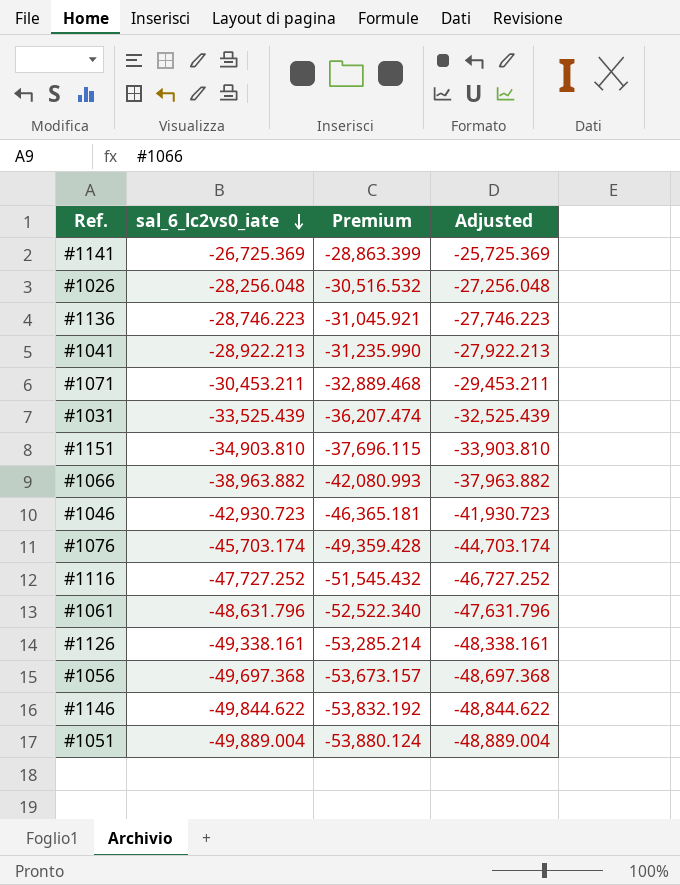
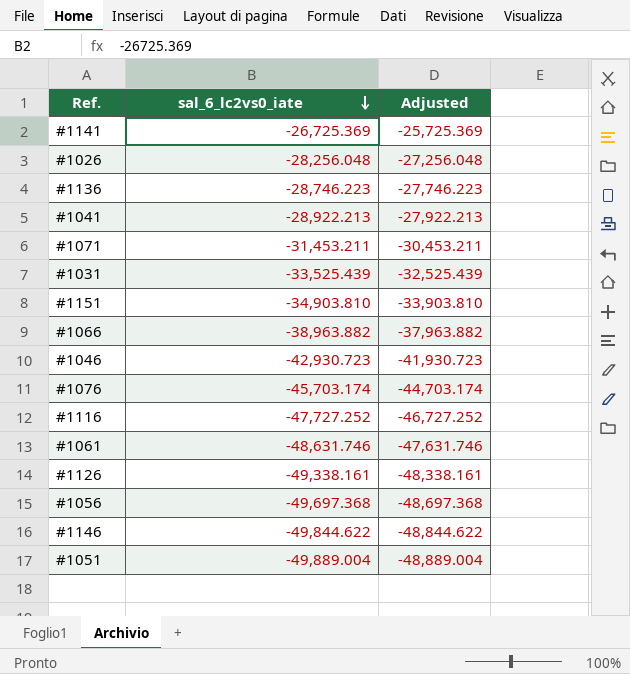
column Premium | formula: [sal_6_lc2vs0_iate] * 1.08 -> none
#1071 | sal_6_lc2vs0_iate: -30,453.211 -> -31,453.211
#1071 | Adjusted: -29,453.211 -> -30,453.211
#1061 | sal_6_lc2vs0_iate: -48,631.796 -> -48,631.746
#1061 | Adjusted: -47,631.796 -> -47,631.746

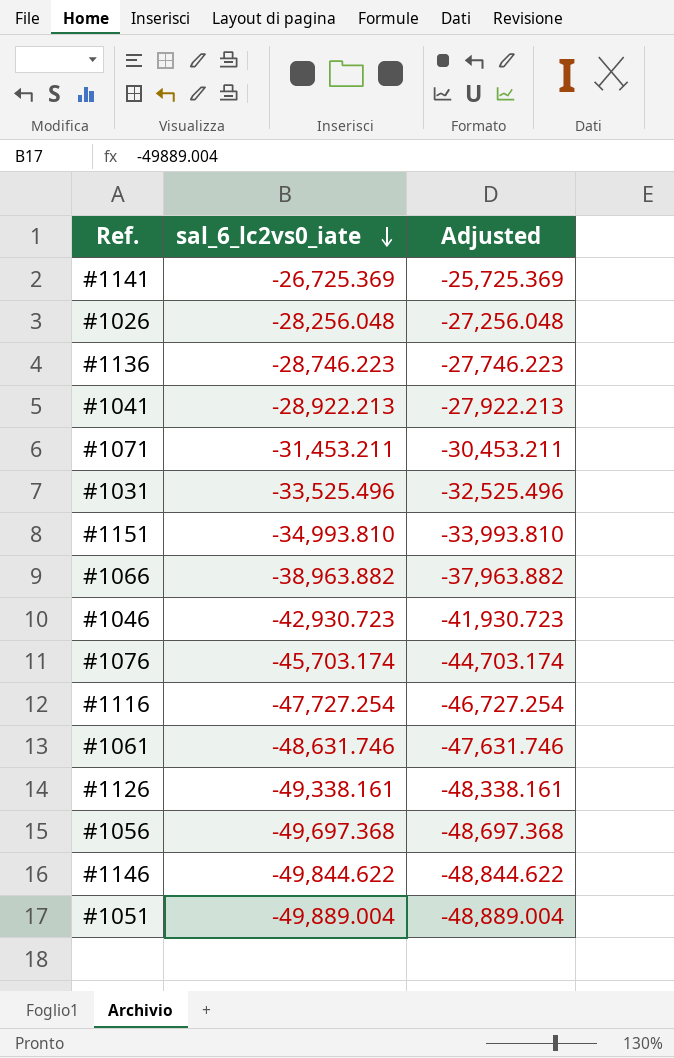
#1031 | sal_6_lc2vs0_iate: -33,525.439 -> -33,525.496
#1031 | Adjusted: -32,525.439 -> -32,525.496
#1151 | sal_6_lc2vs0_iate: -34,903.810 -> -34,993.810
#1151 | Adjusted: -33,903.810 -> -33,993.810
#1116 | sal_6_lc2vs0_iate: -47,727.252 -> -47,727.254
#1116 | Adjusted: -46,727.252 -> -46,727.254

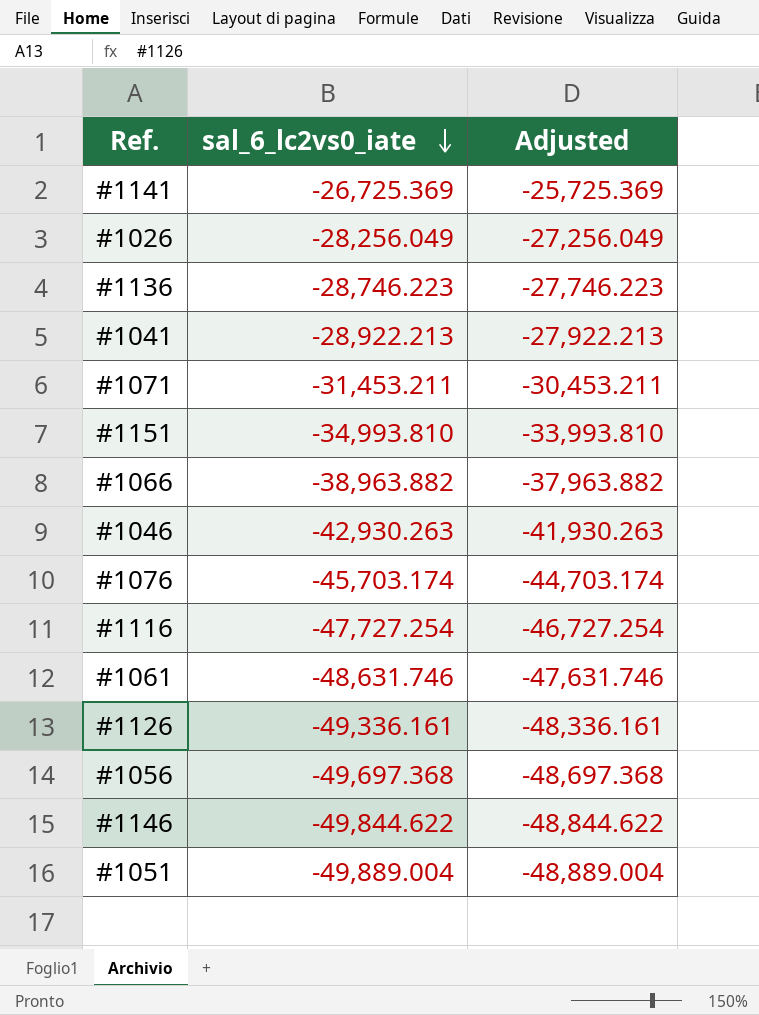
row #1031: -33,525.496 | -32,525.496 -> none
#1026 | sal_6_lc2vs0_iate: -28,256.048 -> -28,256.049
#1026 | Adjusted: -27,256.048 -> -27,256.049
#1046 | sal_6_lc2vs0_iate: -42,930.723 -> -42,930.263
#1046 | Adjusted: -41,930.723 -> -41,930.263
#1126 | sal_6_lc2vs0_iate: -49,338.161 -> -49,336.161
#1126 | Adjusted: -48,338.161 -> -48,336.161

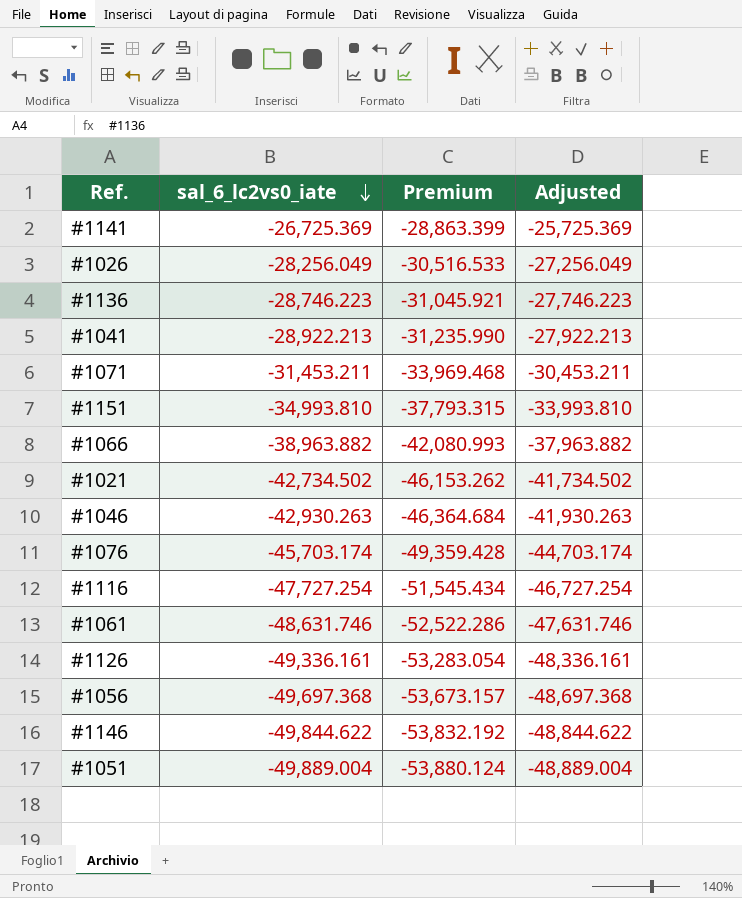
column Premium | formula: none -> [sal_6_lc2vs0_iate] * 1.08
row #1021: none -> -42,734.502 | -46,153.262 | -41,734.502

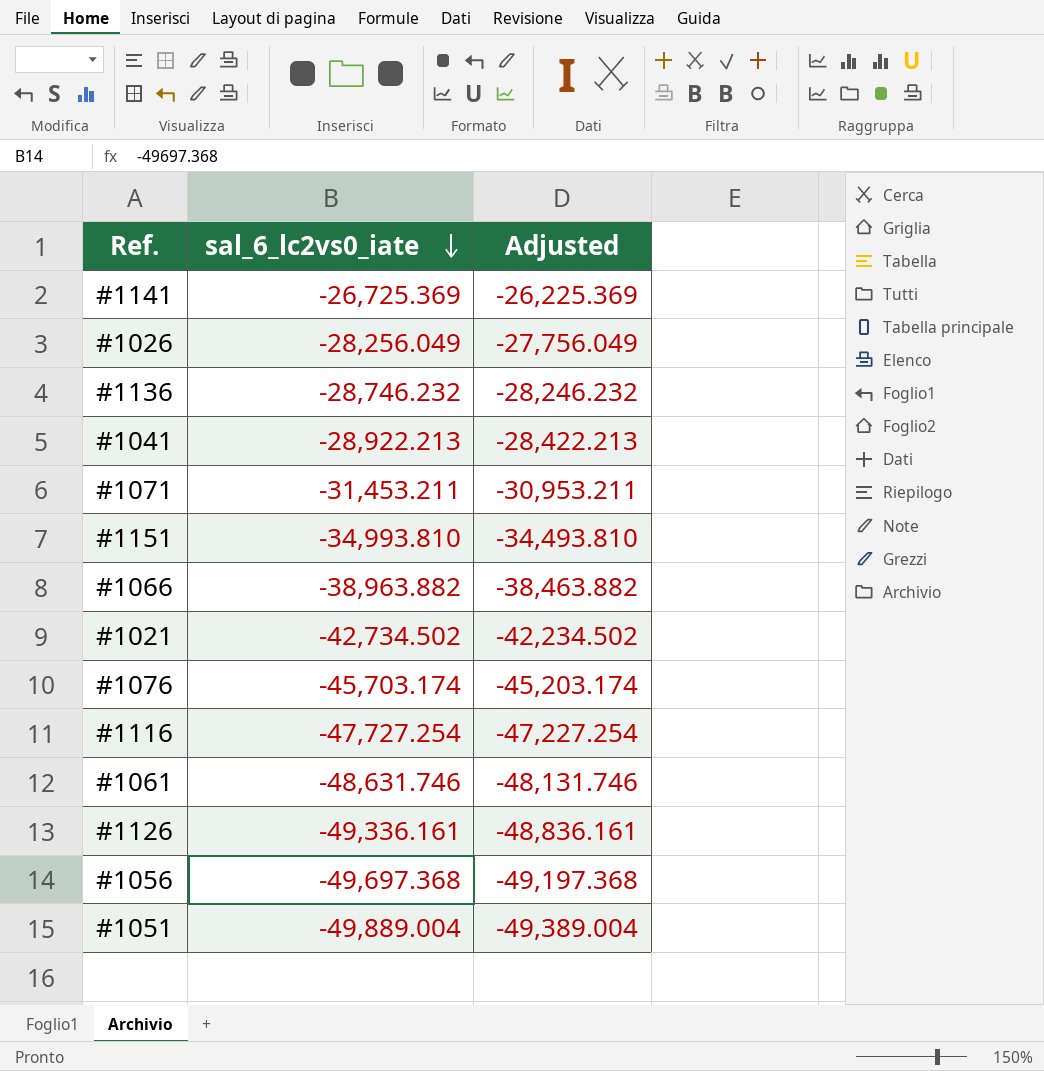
column Premium | formula: [sal_6_lc2vs0_iate] * 1.08 -> none
column Adjusted | formula: [sal_6_lc2vs0_iate] + 1000 -> [sal_6_lc2vs0_iate] + 500
row #1046: -42,930.263 | -46,364.684 | -41,930.263 -> none
row #1146: -49,844.622 | -53,832.192 | -48,844.622 -> none
#1136 | sal_6_lc2vs0_iate: -28,746.223 -> -28,746.232

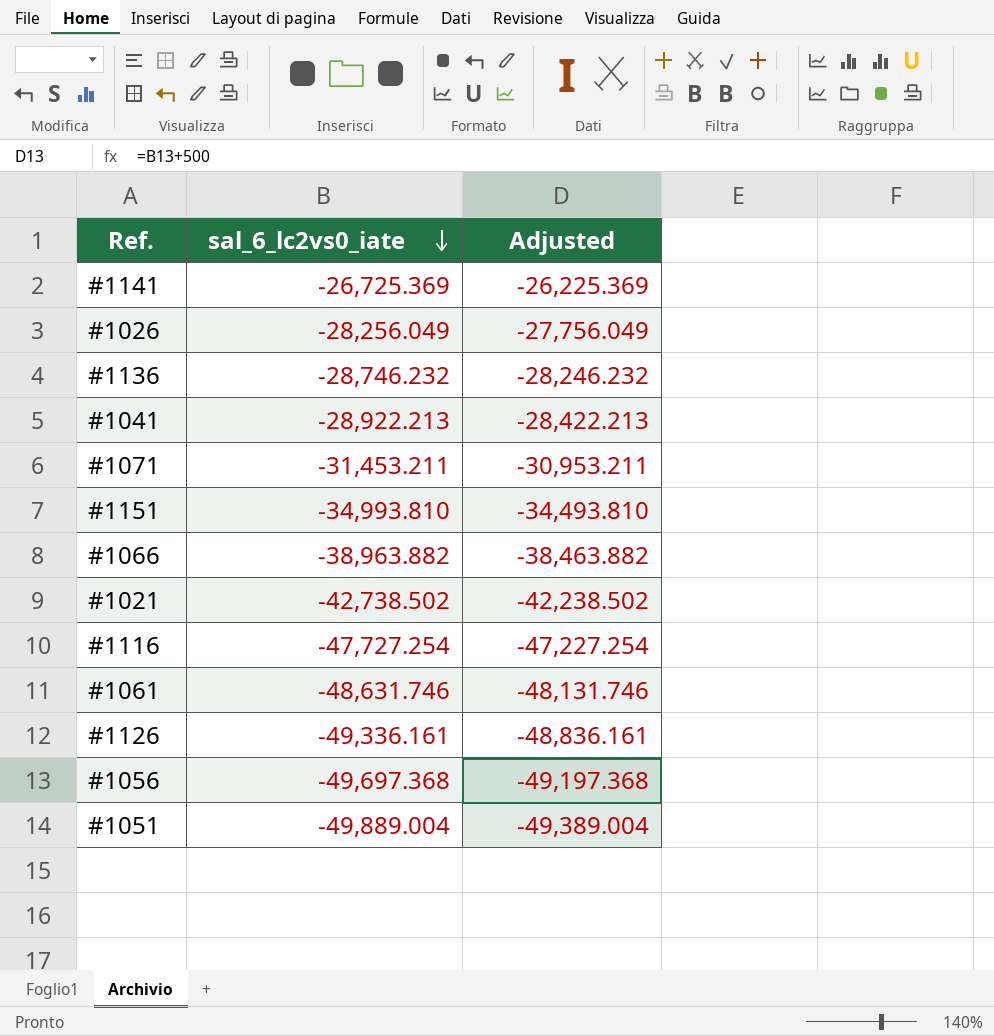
row #1076: -45,703.174 | -45,203.174 -> none
#1021 | sal_6_lc2vs0_iate: -42,734.502 -> -42,738.502
#1021 | Adjusted: -42,234.502 -> -42,238.502

